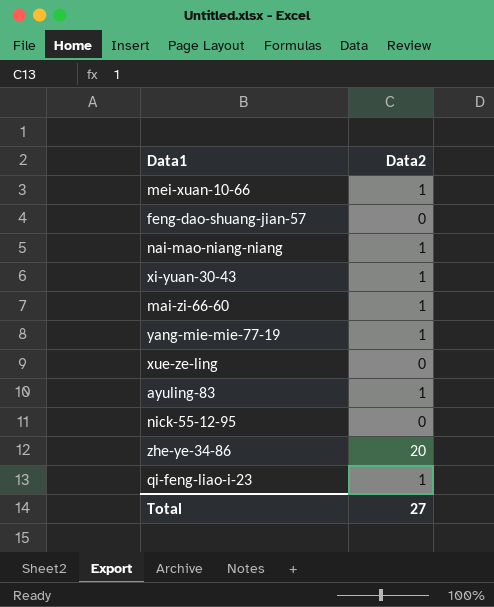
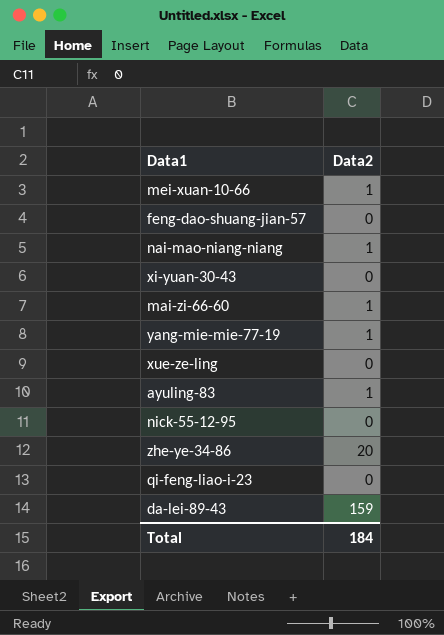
xi-yuan-30-43 | Data2: 1 -> 0
qi-feng-liao-i-23 | Data2: 1 -> 0
row da-lei-89-43: none -> 159
Total | Data2: 27 -> 184

